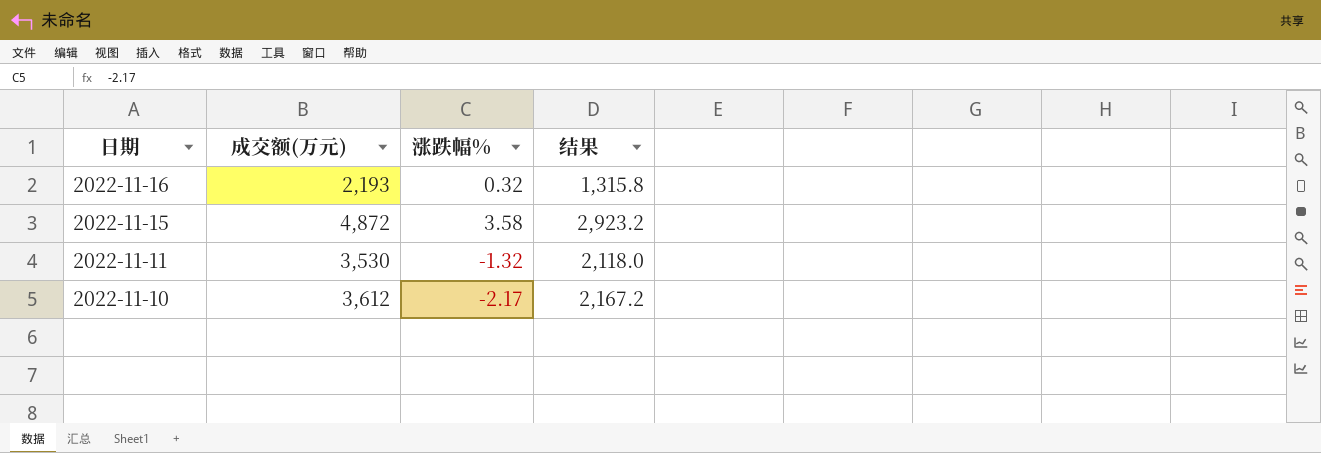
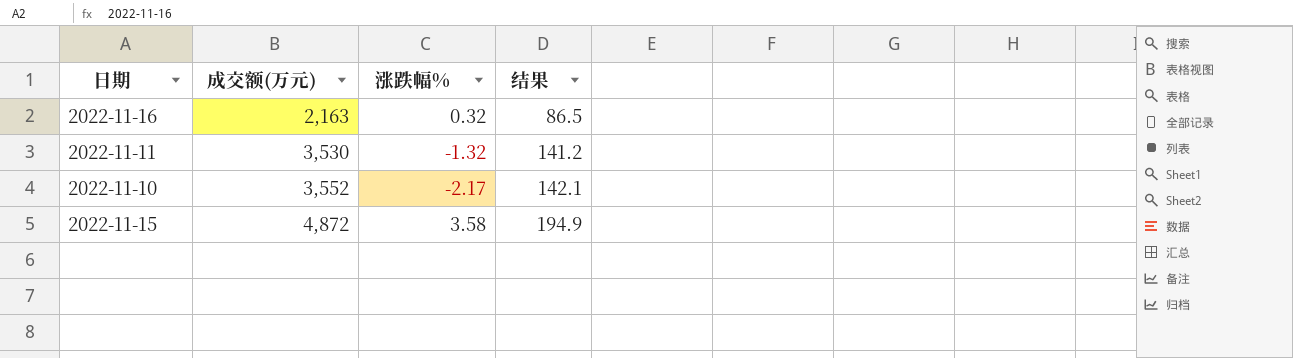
row order: 日期 descending -> 成交额(万元) ascending
column 结果 | formula: [成交额(万元)] * 0.6 -> [成交额(万元)] * 0.04
2022-11-16 | 成交额(万元): 2,193 -> 2,163
2022-11-10 | 成交额(万元): 3,612 -> 3,552

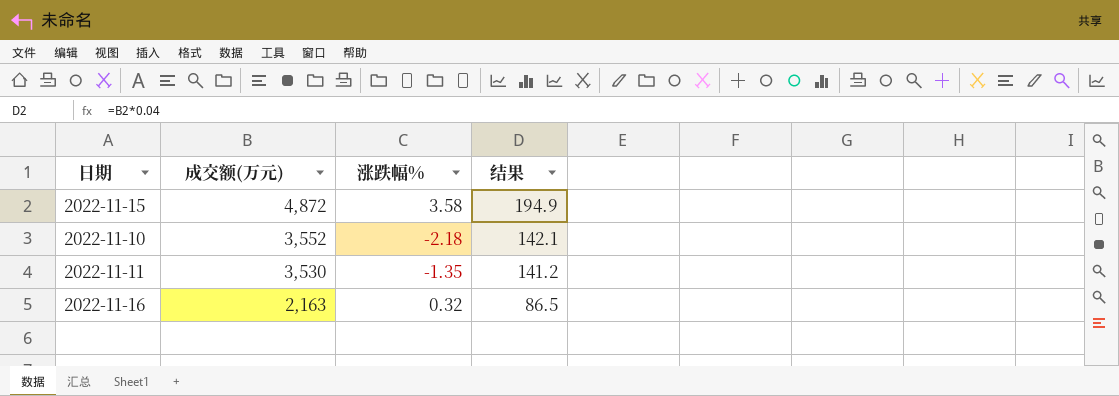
row order: 成交额(万元) ascending -> 成交额(万元) descending
2022-11-10 | 涨跌幅%: -2.17 -> -2.18
2022-11-11 | 涨跌幅%: -1.32 -> -1.35

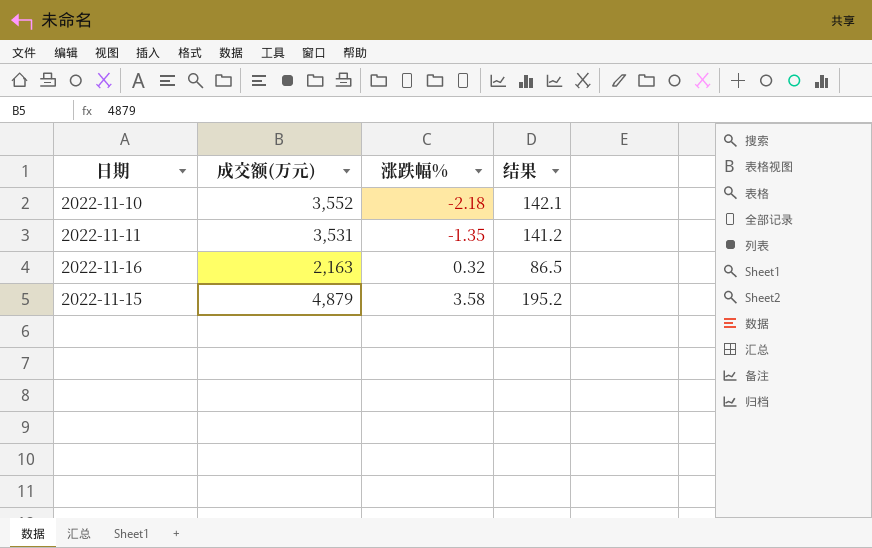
row order: 成交额(万元) descending -> 涨跌幅% ascending
2022-11-11 | 成交额(万元): 3,530 -> 3,531
2022-11-15 | 成交额(万元): 4,872 -> 4,879
2022-11-15 | 结果: 194.9 -> 195.2

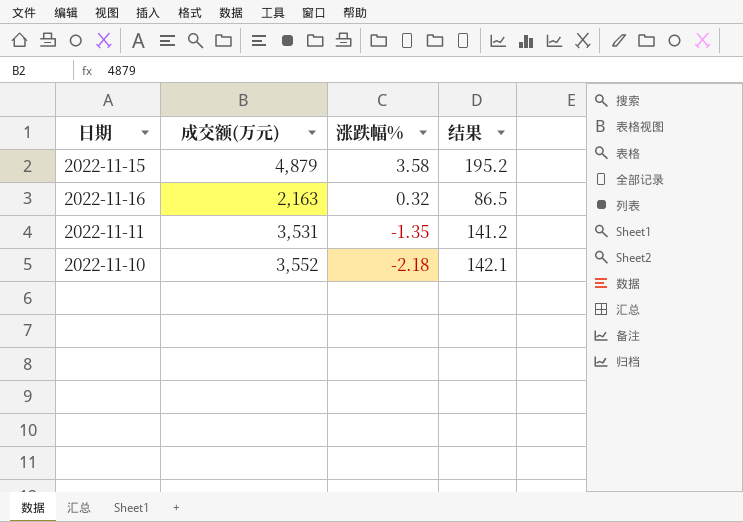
row order: 涨跌幅% ascending -> 涨跌幅% descending

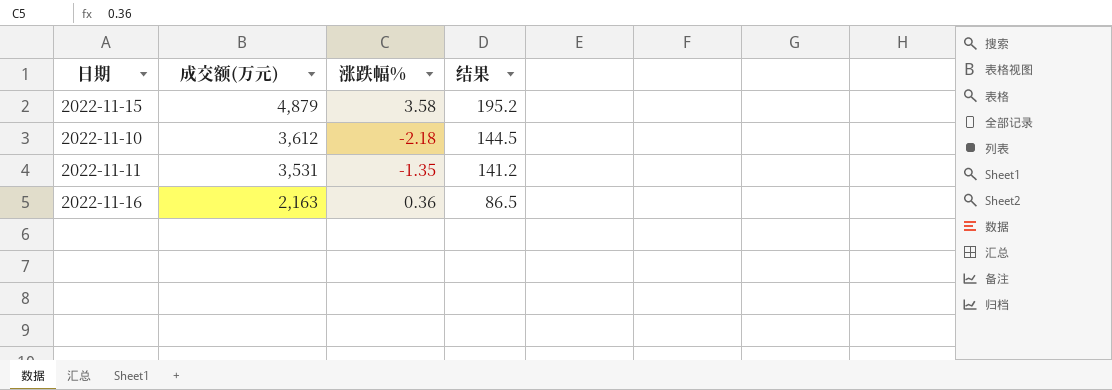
row order: 涨跌幅% descending -> 成交额(万元) descending
2022-11-10 | 成交额(万元): 3,552 -> 3,612
2022-11-10 | 结果: 142.1 -> 144.5
2022-11-16 | 涨跌幅%: 0.32 -> 0.36

